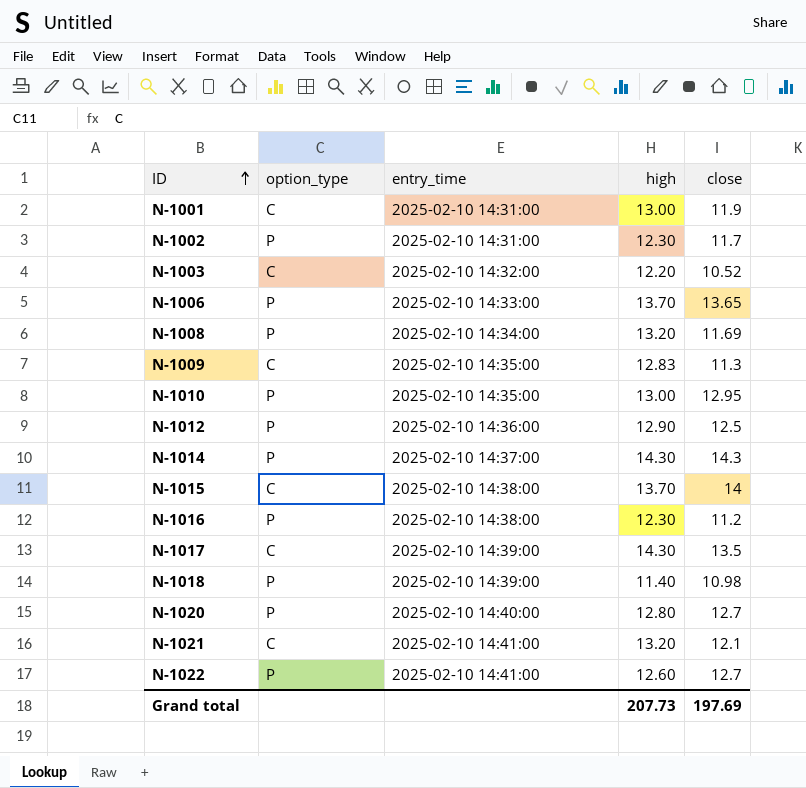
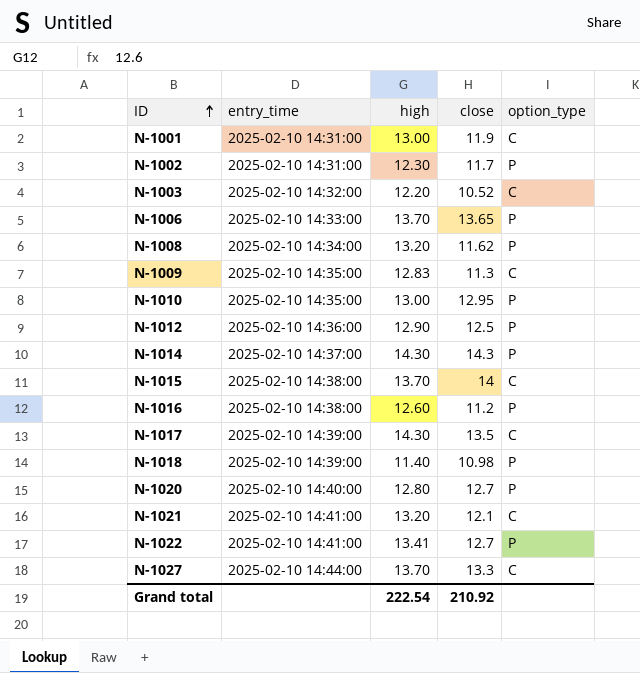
column option_type | position: 2 -> 5
N-1008 | close: 11.69 -> 11.62
N-1016 | high: 12.30 -> 12.60
N-1022 | high: 12.60 -> 13.41
row N-1027: none -> 2025-02-10 14:44:00 | 13.70 | 13.3 | C
Grand total | high: 207.73 -> 222.54
Grand total | close: 197.69 -> 210.92

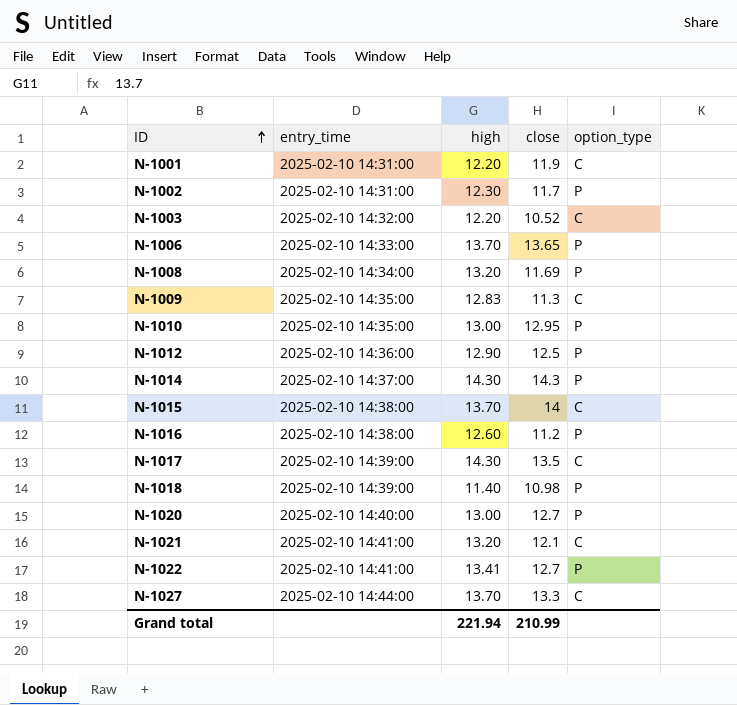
N-1001 | high: 13.00 -> 12.20
N-1008 | close: 11.62 -> 11.69
N-1020 | high: 12.80 -> 13.00
Grand total | high: 222.54 -> 221.94
Grand total | close: 210.92 -> 210.99

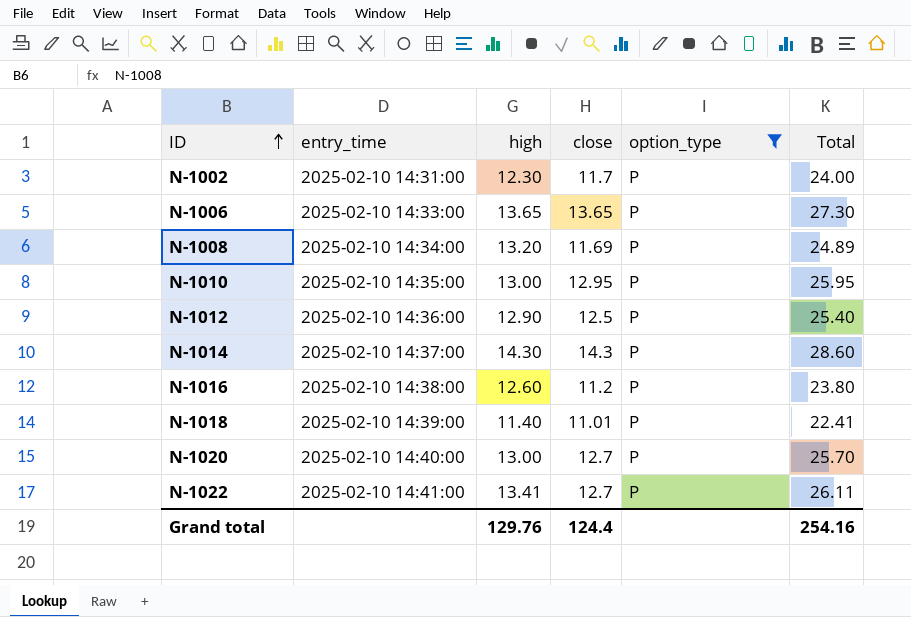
filter: none -> option_type = P
column Total | formula: none -> [high] + [close]
N-1006 | high: 13.70 -> 13.65
N-1018 | close: 10.98 -> 11.01
Grand total | high: 221.94 -> 129.76
Grand total | close: 210.99 -> 124.4

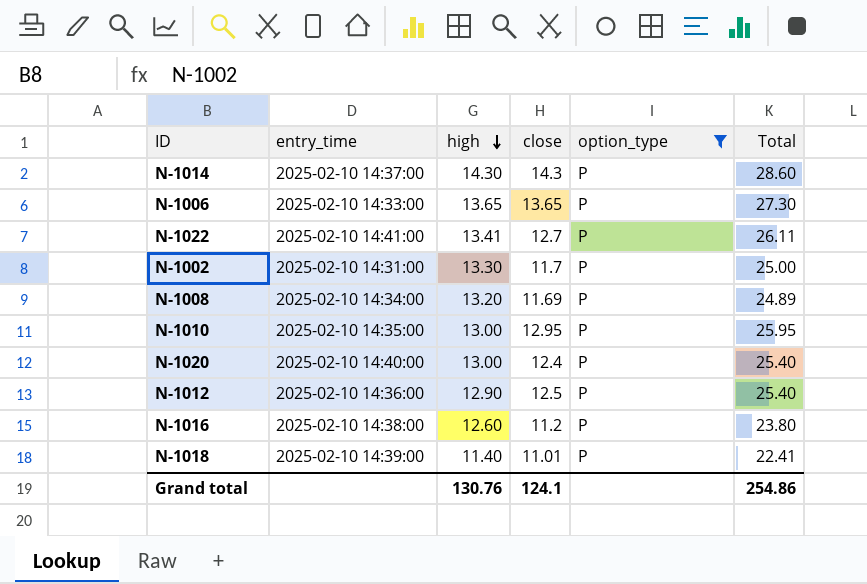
row order: ID ascending -> high descending
N-1002 | high: 12.30 -> 13.30
N-1002 | Total: 24.00 -> 25.00
N-1020 | close: 12.7 -> 12.4
N-1020 | Total: 25.70 -> 25.40
Grand total | high: 129.76 -> 130.76
Grand total | close: 124.4 -> 124.1
Grand total | Total: 254.16 -> 254.86

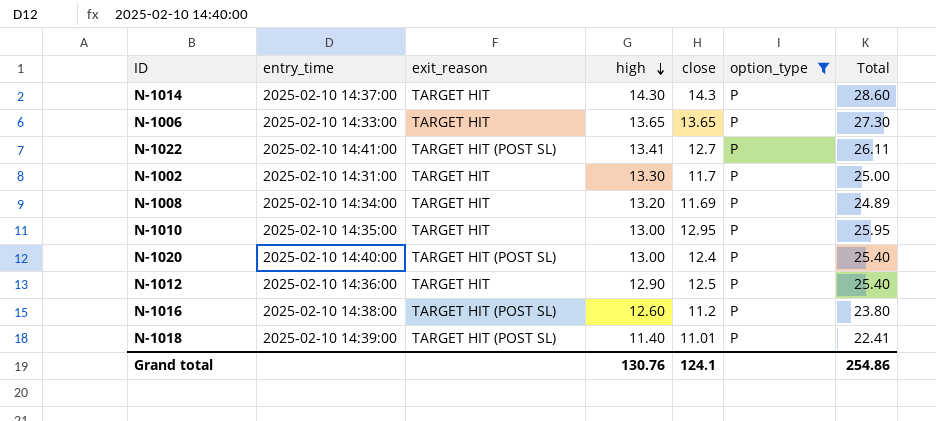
column exit_reason | position: none -> 3

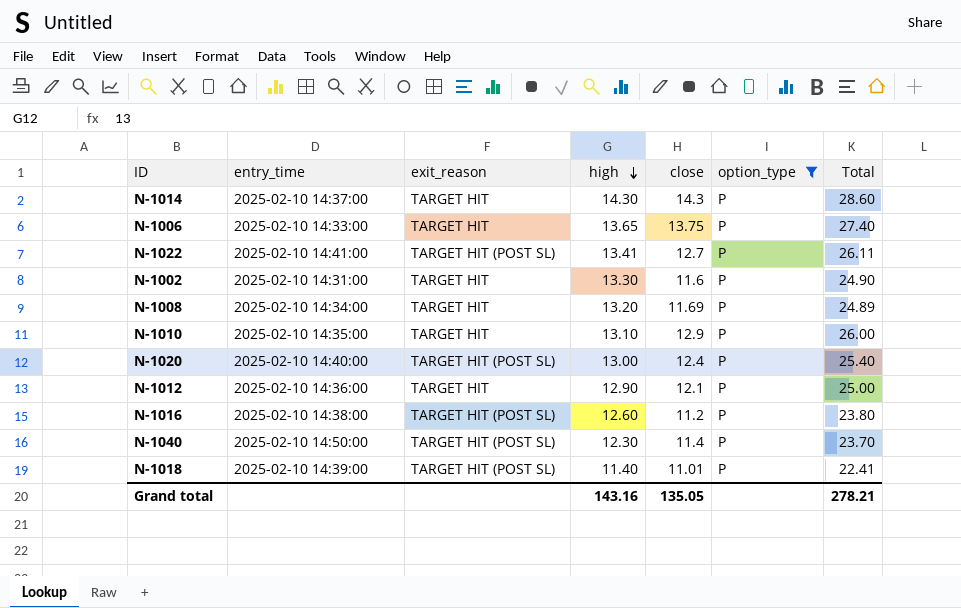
N-1006 | close: 13.65 -> 13.75
N-1006 | Total: 27.30 -> 27.40
N-1002 | close: 11.7 -> 11.6
N-1002 | Total: 25.00 -> 24.90
N-1010 | high: 13.00 -> 13.10
N-1010 | close: 12.95 -> 12.9
N-1010 | Total: 25.95 -> 26.00
N-1012 | close: 12.5 -> 12.1
N-1012 | Total: 25.40 -> 25.00
row N-1040: none -> 2025-02-10 14:50:00 | TARGET HIT (POST SL) | 12.30 | 11.4 | P | 23.70
Grand total | high: 130.76 -> 143.16
Grand total | close: 124.1 -> 135.05
Grand total | Total: 254.86 -> 278.21

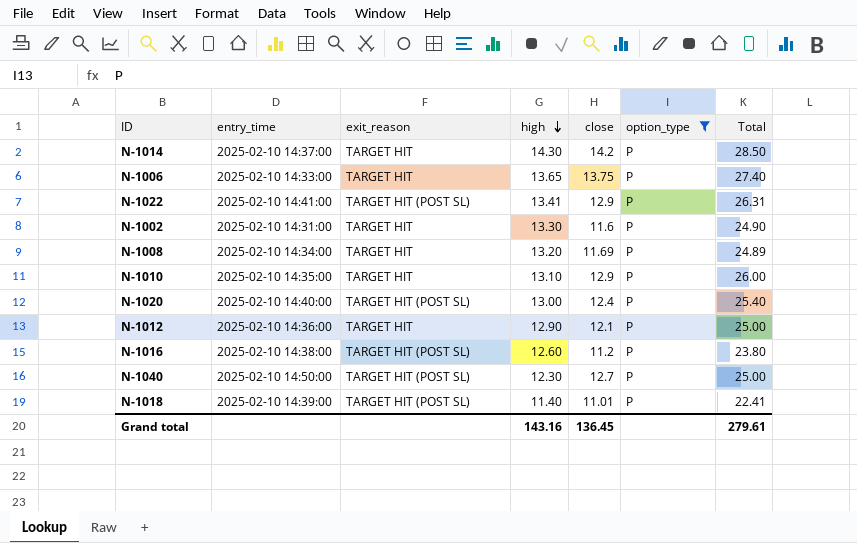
N-1014 | close: 14.3 -> 14.2
N-1014 | Total: 28.60 -> 28.50
N-1022 | close: 12.7 -> 12.9
N-1022 | Total: 26.11 -> 26.31
N-1040 | close: 11.4 -> 12.7
N-1040 | Total: 23.70 -> 25.00
Grand total | close: 135.05 -> 136.45
Grand total | Total: 278.21 -> 279.61

